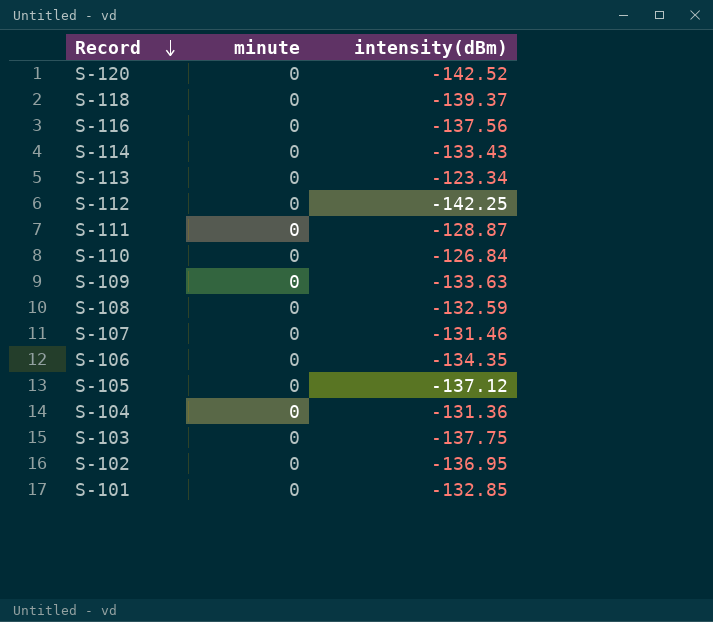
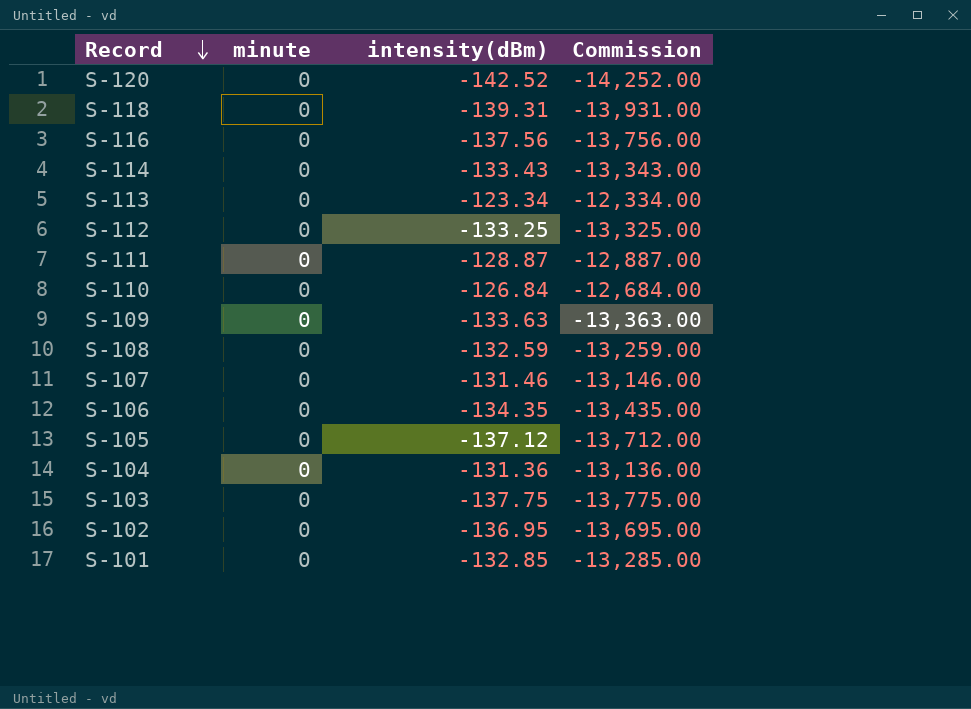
column Commission | formula: none -> [intensity(dBm)] * 100
S-118 | intensity(dBm): -139.37 -> -139.31
S-112 | intensity(dBm): -142.25 -> -133.25

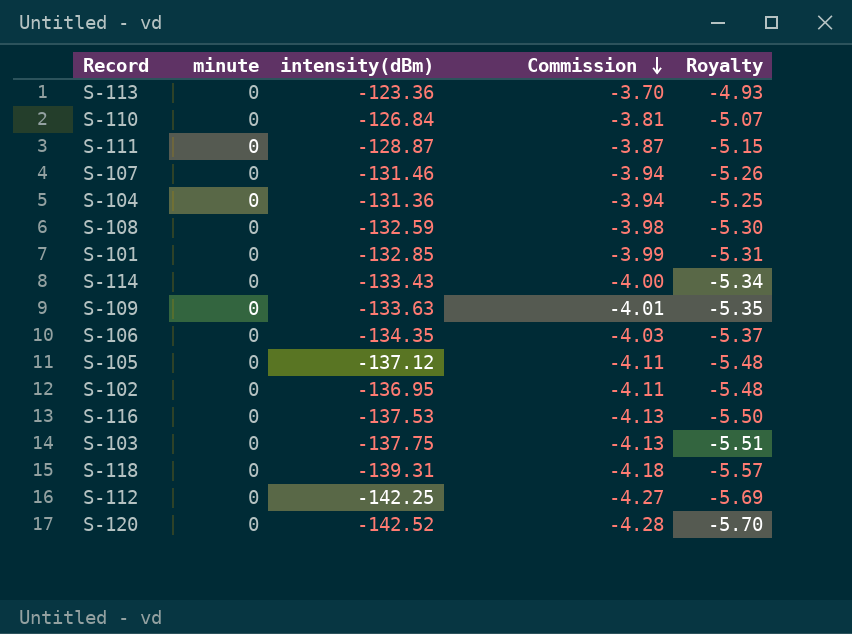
row order: Record descending -> Commission descending
column Commission | formula: [intensity(dBm)] * 100 -> [intensity(dBm)] * 0.03
column Royalty | formula: none -> [intensity(dBm)] * 0.04
S-113 | intensity(dBm): -123.34 -> -123.36
S-116 | intensity(dBm): -137.56 -> -137.53
S-112 | intensity(dBm): -133.25 -> -142.25

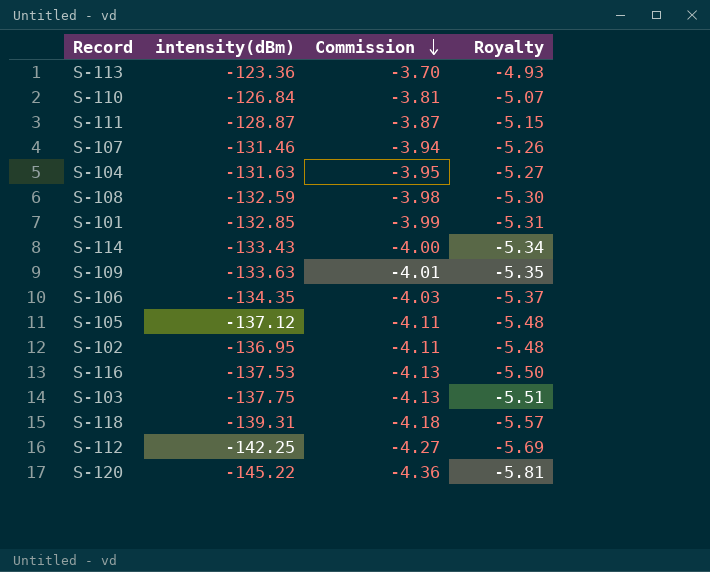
column minute | position: 2 -> none
S-104 | intensity(dBm): -131.36 -> -131.63
S-104 | Commission: -3.94 -> -3.95
S-104 | Royalty: -5.25 -> -5.27
S-120 | intensity(dBm): -142.52 -> -145.22
S-120 | Commission: -4.28 -> -4.36
S-120 | Royalty: -5.70 -> -5.81

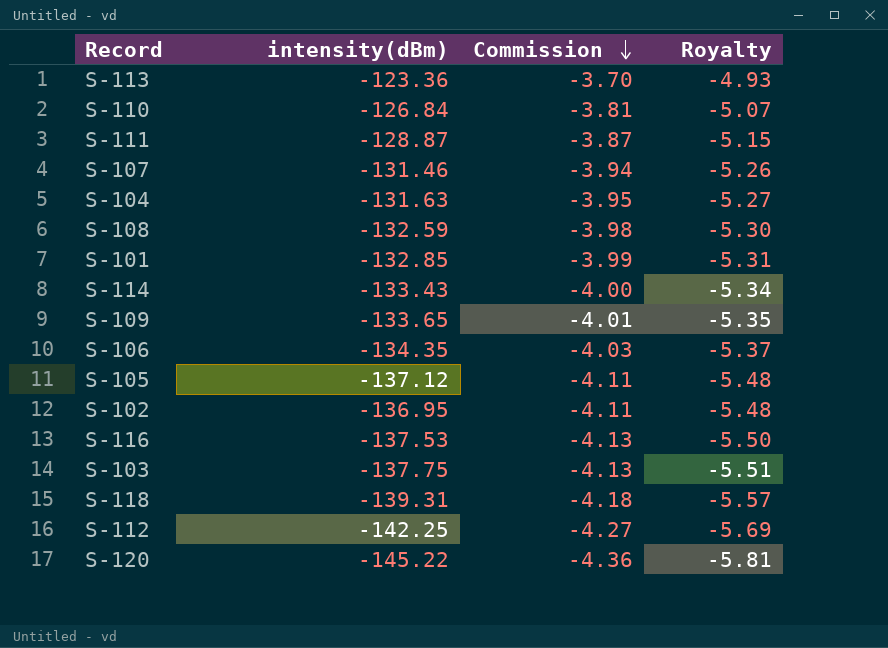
S-109 | intensity(dBm): -133.63 -> -133.65

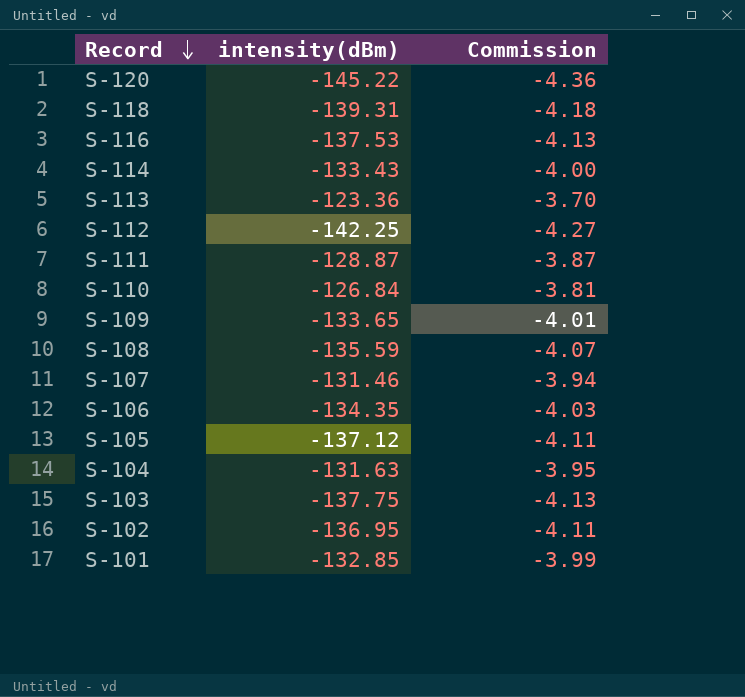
row order: Commission descending -> Record descending
column Royalty | formula: [intensity(dBm)] * 0.04 -> none
S-108 | intensity(dBm): -132.59 -> -135.59
S-108 | Commission: -3.98 -> -4.07

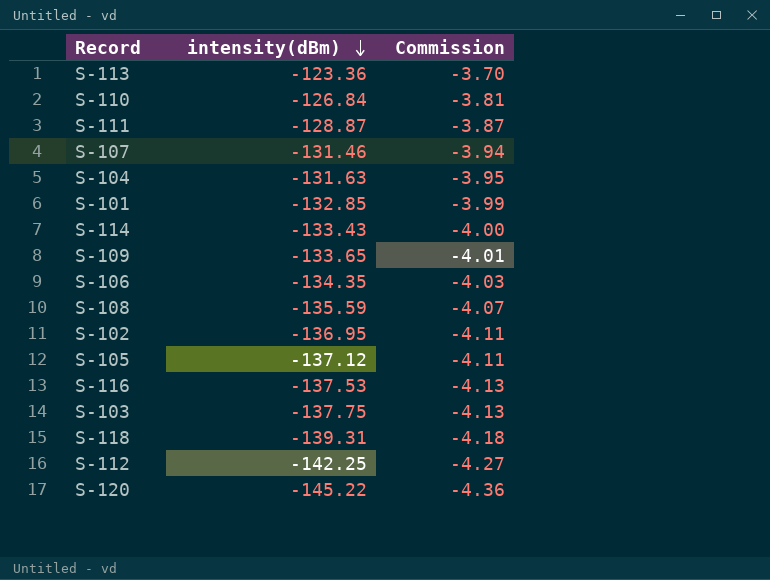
row order: Record descending -> intensity(dBm) descending

